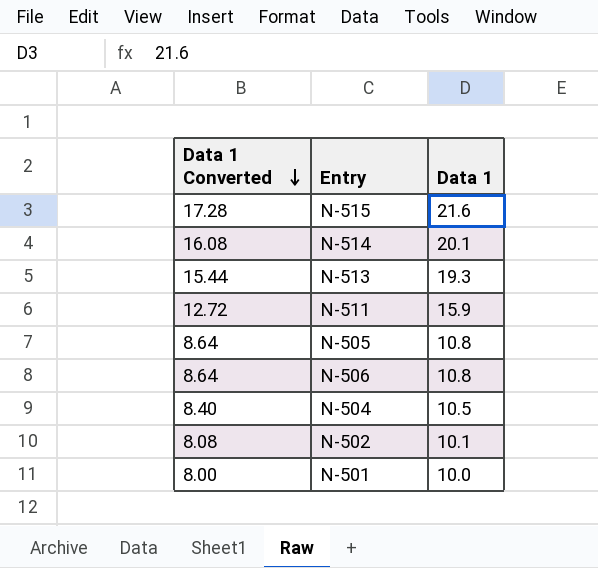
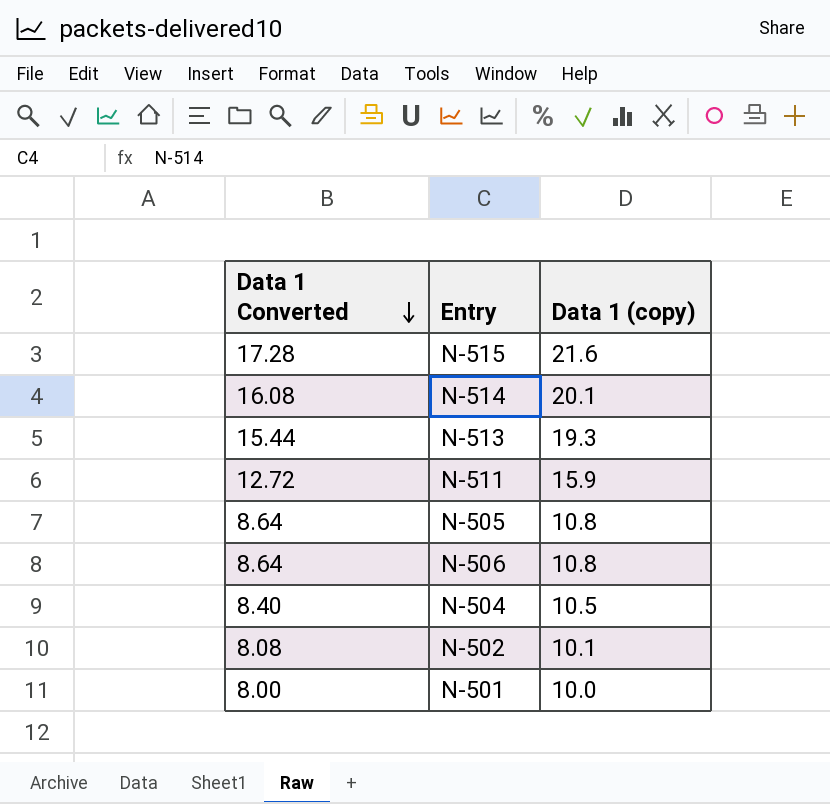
column name: Data 1 -> Data 1 (copy)

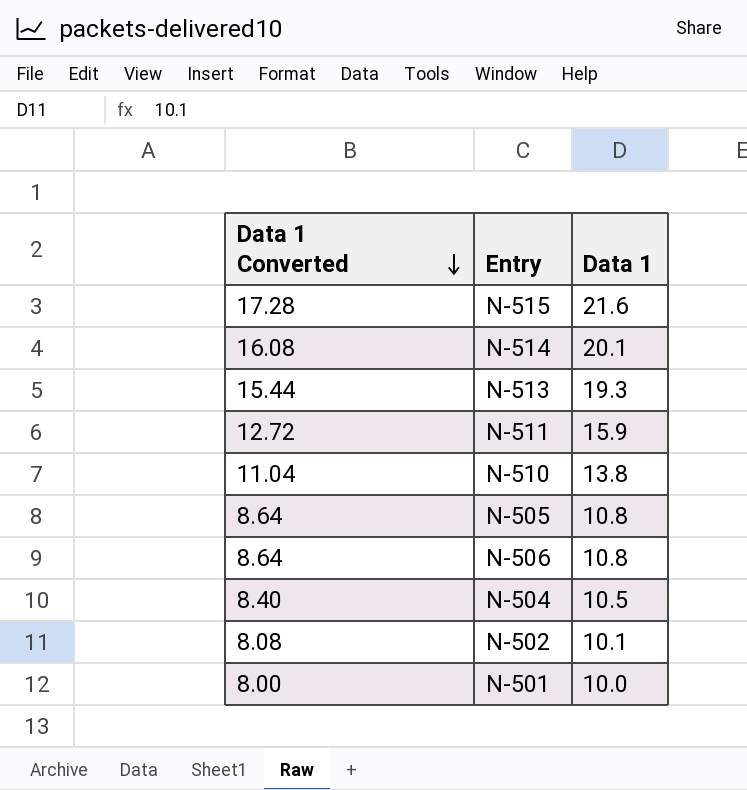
column name: Data 1 (copy) -> Data 1
row N-510: none -> 11.04 | 13.8

